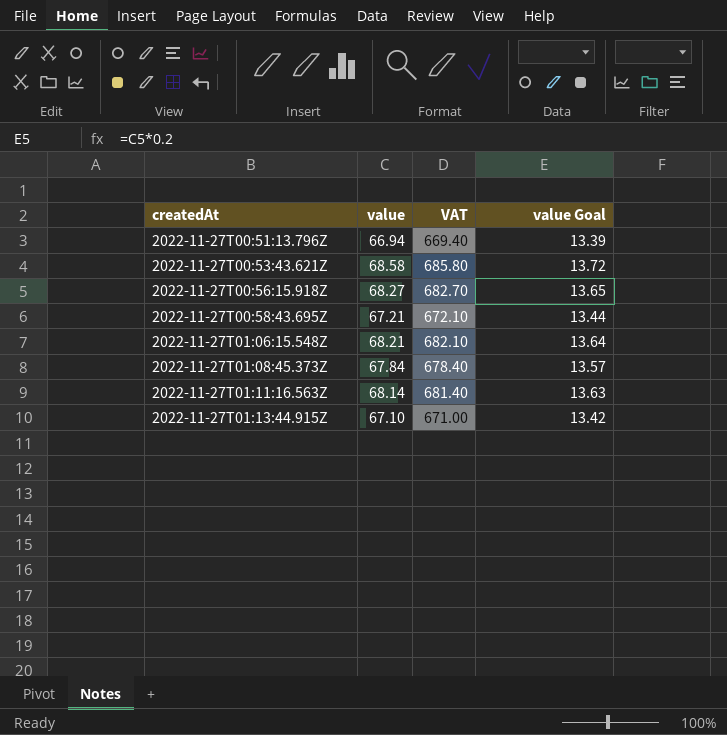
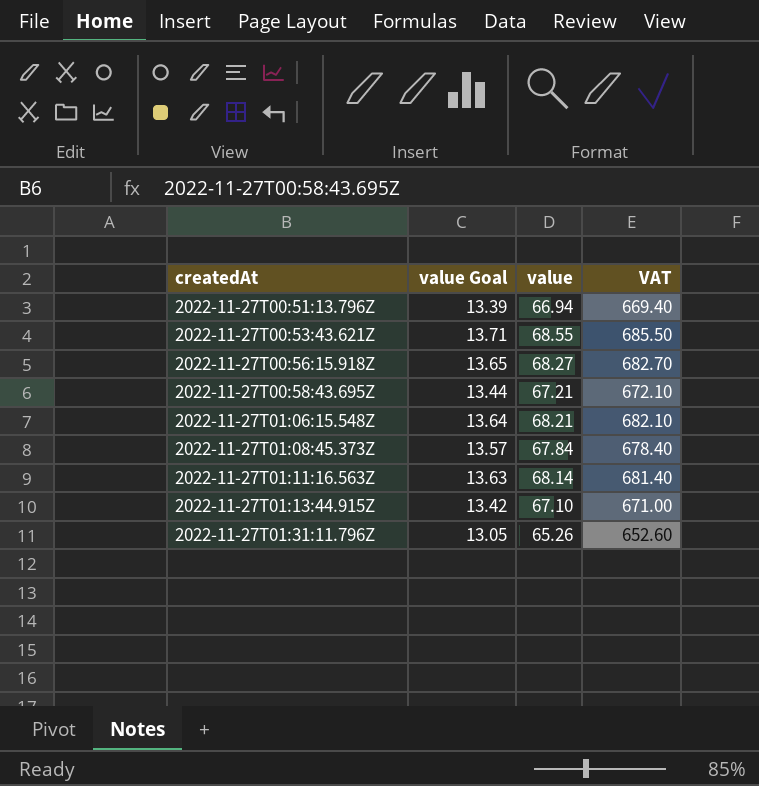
column value Goal | position: 4 -> 2
2022-11-27T00:53:43.621Z | value Goal: 13.72 -> 13.71
2022-11-27T00:53:43.621Z | value: 68.58 -> 68.55
2022-11-27T00:53:43.621Z | VAT: 685.80 -> 685.50
row 2022-11-27T01:31:11.796Z: none -> 13.05 | 65.26 | 652.60

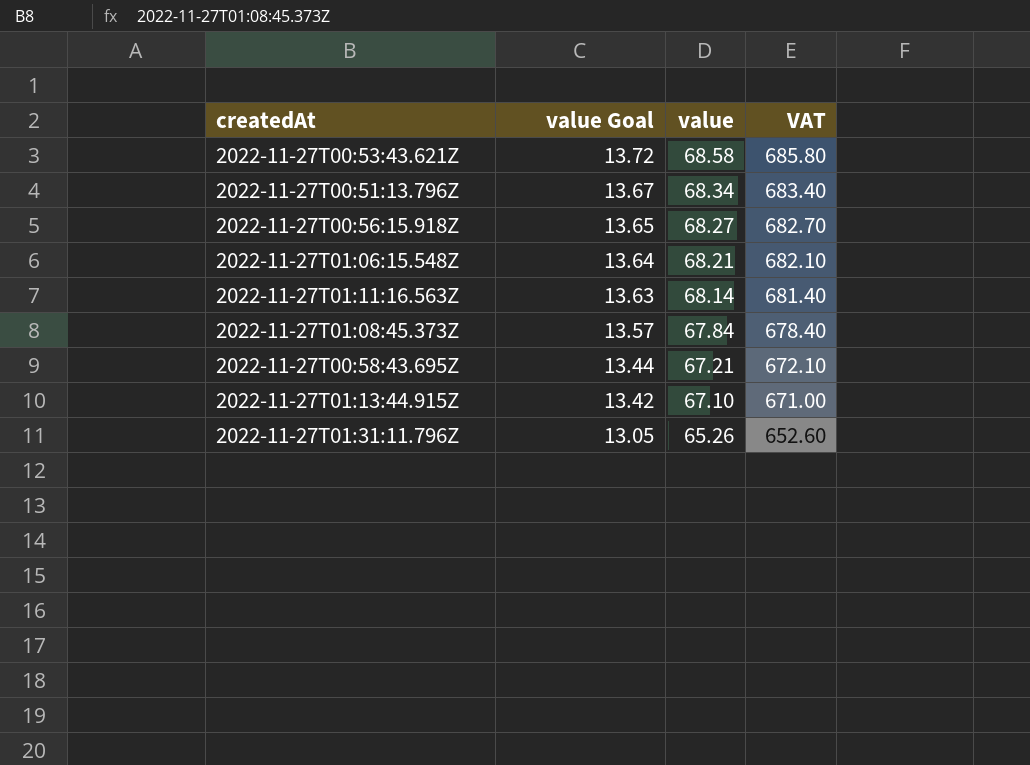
row order: createdAt ascending -> value Goal descending
2022-11-27T00:53:43.621Z | value Goal: 13.71 -> 13.72
2022-11-27T00:53:43.621Z | value: 68.55 -> 68.58
2022-11-27T00:53:43.621Z | VAT: 685.50 -> 685.80
2022-11-27T00:51:13.796Z | value Goal: 13.39 -> 13.67
2022-11-27T00:51:13.796Z | value: 66.94 -> 68.34
2022-11-27T00:51:13.796Z | VAT: 669.40 -> 683.40

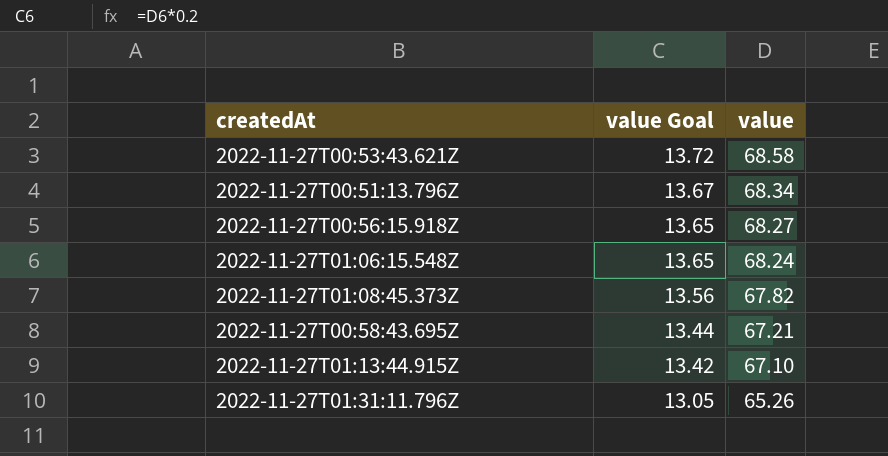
column VAT | formula: [value] * 10 -> none
row 2022-11-27T01:11:16.563Z: 13.63 | 68.14 | 681.40 -> none
2022-11-27T01:06:15.548Z | value Goal: 13.64 -> 13.65
2022-11-27T01:06:15.548Z | value: 68.21 -> 68.24
2022-11-27T01:08:45.373Z | value Goal: 13.57 -> 13.56
2022-11-27T01:08:45.373Z | value: 67.84 -> 67.82

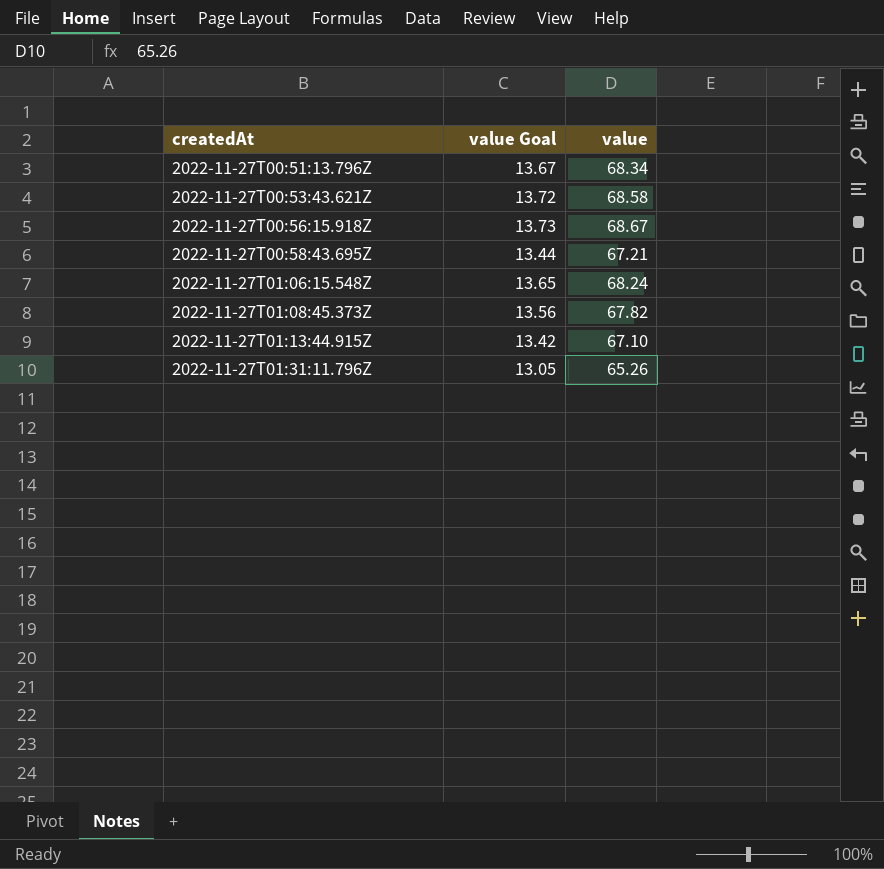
row order: value Goal descending -> createdAt ascending
2022-11-27T00:56:15.918Z | value Goal: 13.65 -> 13.73
2022-11-27T00:56:15.918Z | value: 68.27 -> 68.67

